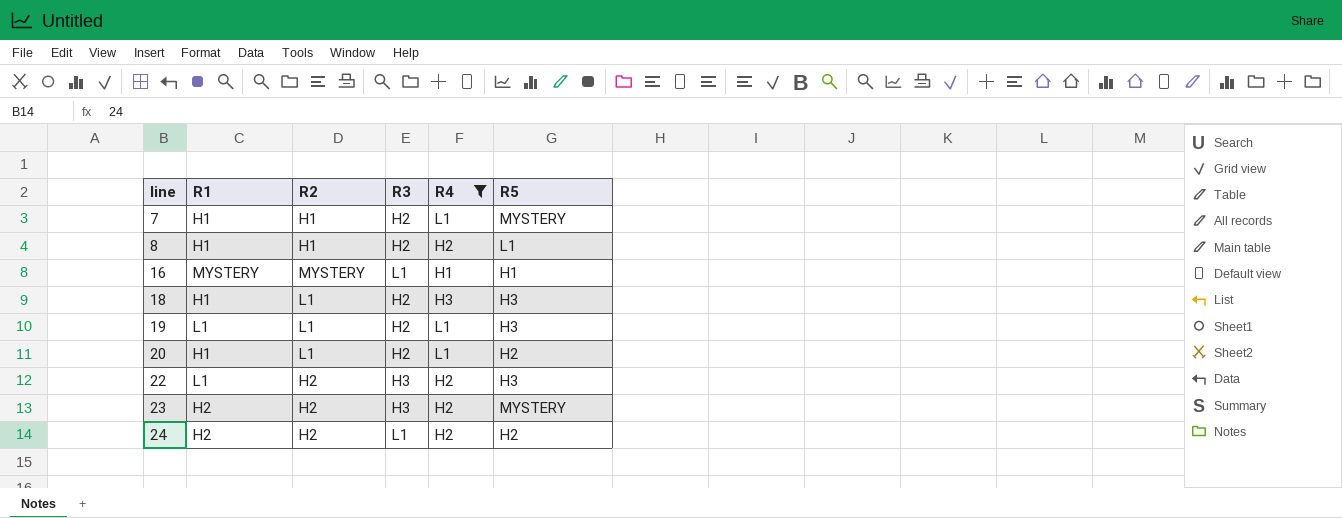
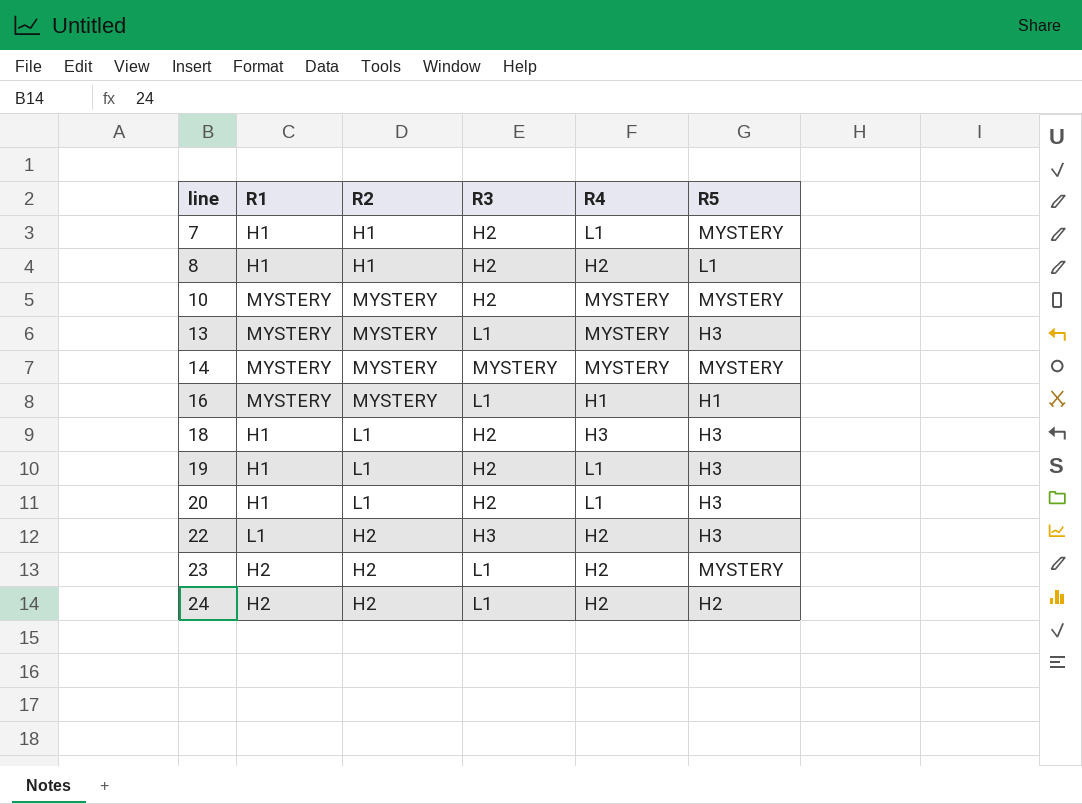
filter: R4 != MYSTERY -> none
19 | R1: L1 -> H1
20 | R5: H2 -> H3
23 | R3: H3 -> L1

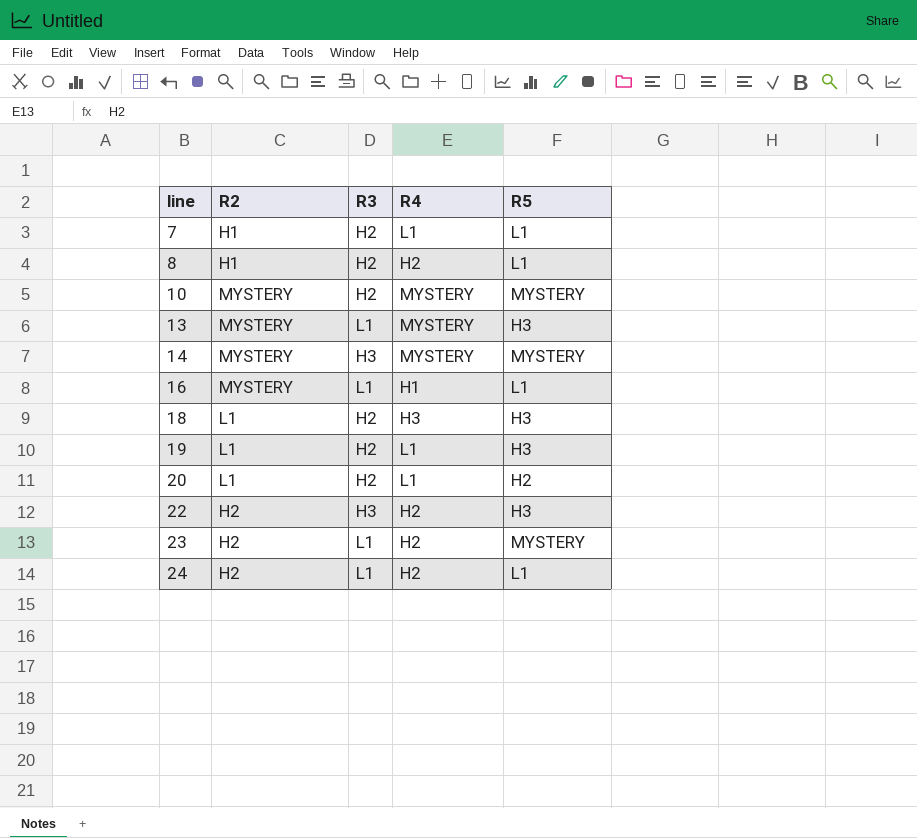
column R1 | position: 2 -> none
7 | R5: MYSTERY -> L1
14 | R3: MYSTERY -> H3
16 | R5: H1 -> L1
20 | R5: H3 -> H2
24 | R5: H2 -> L1

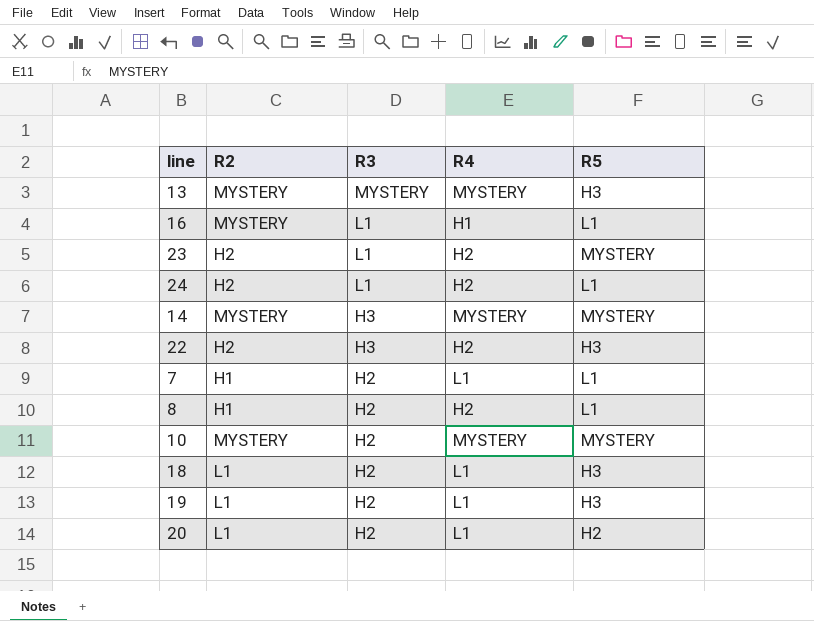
row order: line ascending -> R3 descending
13 | R3: L1 -> MYSTERY
18 | R4: H3 -> L1

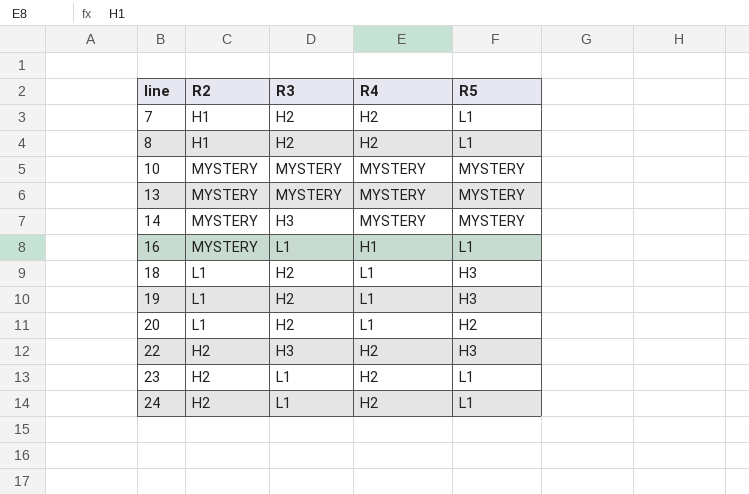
row order: R3 descending -> line ascending
7 | R4: L1 -> H2
10 | R3: H2 -> MYSTERY
13 | R5: H3 -> MYSTERY
23 | R5: MYSTERY -> L1

